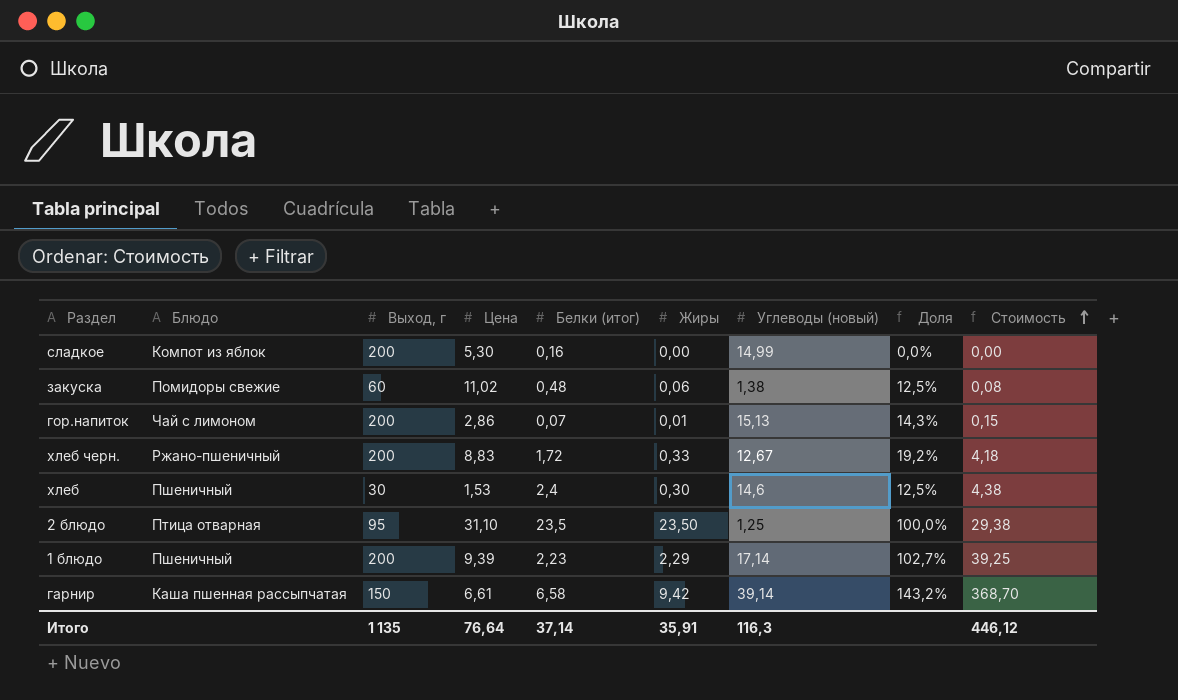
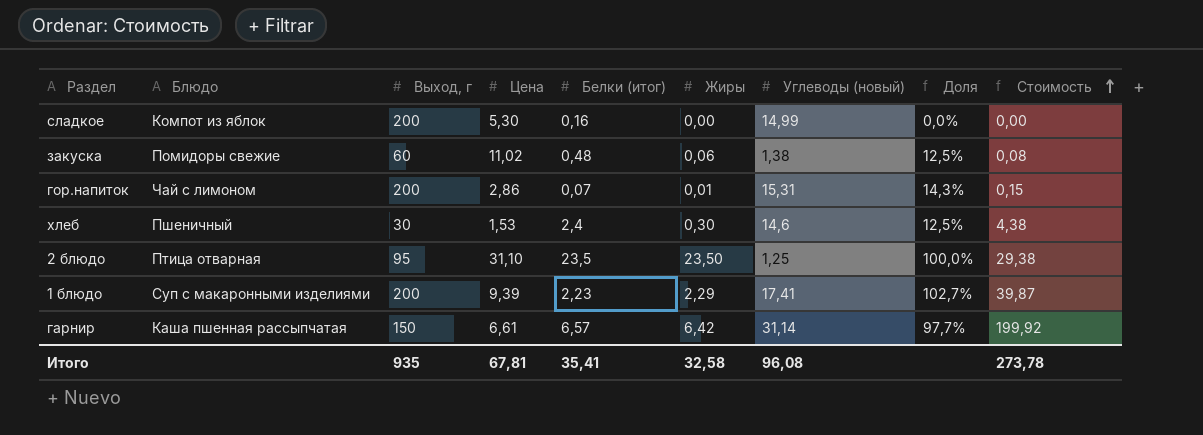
row хлеб черн.: Ржано-пшеничный | 200 | 8,83 | 1,72 | 0,33 | 12,67 | 19,2% | 4,18 -> none
гор.напиток | Углеводы (новый): 15,13 -> 15,31
1 блюдо | Блюдо: Пшеничный -> Суп с макаронными изделиями
1 блюдо | Углеводы (новый): 17,14 -> 17,41
1 блюдо | Стоимость: 39,25 -> 39,87
гарнир | Белки (итог): 6,58 -> 6,57
гарнир | Жиры: 9,42 -> 6,42
гарнир | Углеводы (новый): 39,14 -> 31,14
гарнир | Доля: 143,2% -> 97,7%
гарнир | Стоимость: 368,70 -> 199,92
Итого | Выход, г: 1 135 -> 935
Итого | Цена: 76,64 -> 67,81
Итого | Белки (итог): 37,14 -> 35,41
Итого | Жиры: 35,91 -> 32,58
Итого | Углеводы (новый): 116,3 -> 96,08
Итого | Стоимость: 446,12 -> 273,78

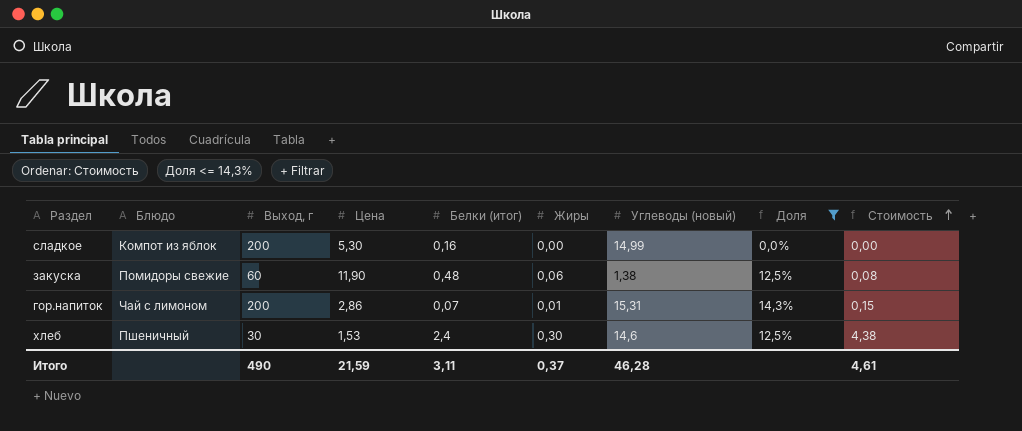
filter: none -> Доля <= 14,3%
закуска | Цена: 11,02 -> 11,90
Итого | Выход, г: 935 -> 490
Итого | Цена: 67,81 -> 21,59
Итого | Белки (итог): 35,41 -> 3,11
Итого | Жиры: 32,58 -> 0,37
Итого | Углеводы (новый): 96,08 -> 46,28
Итого | Стоимость: 273,78 -> 4,61

